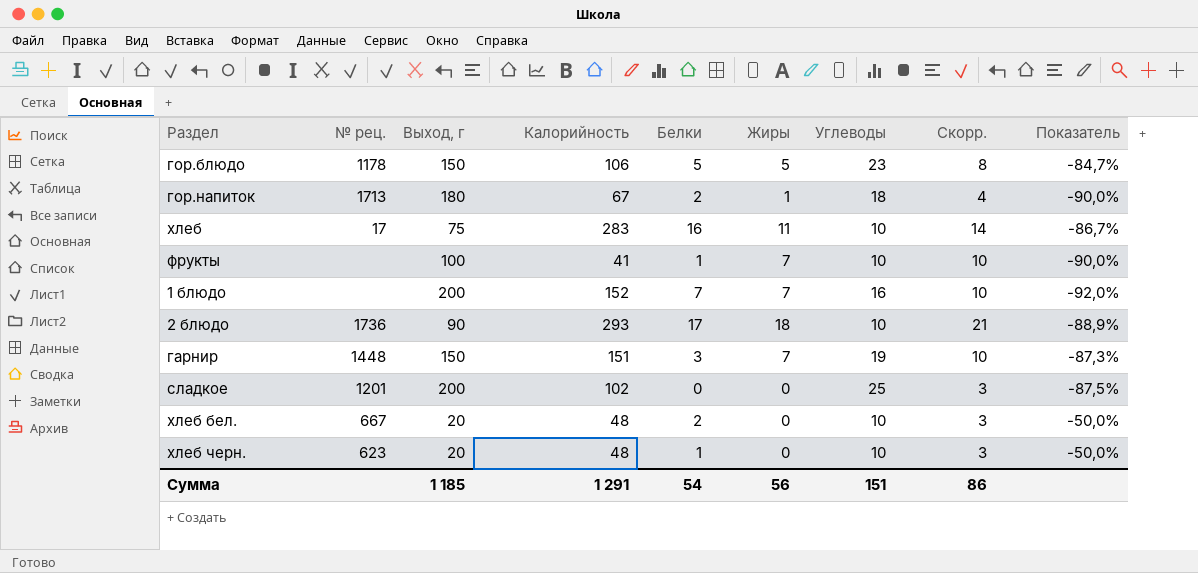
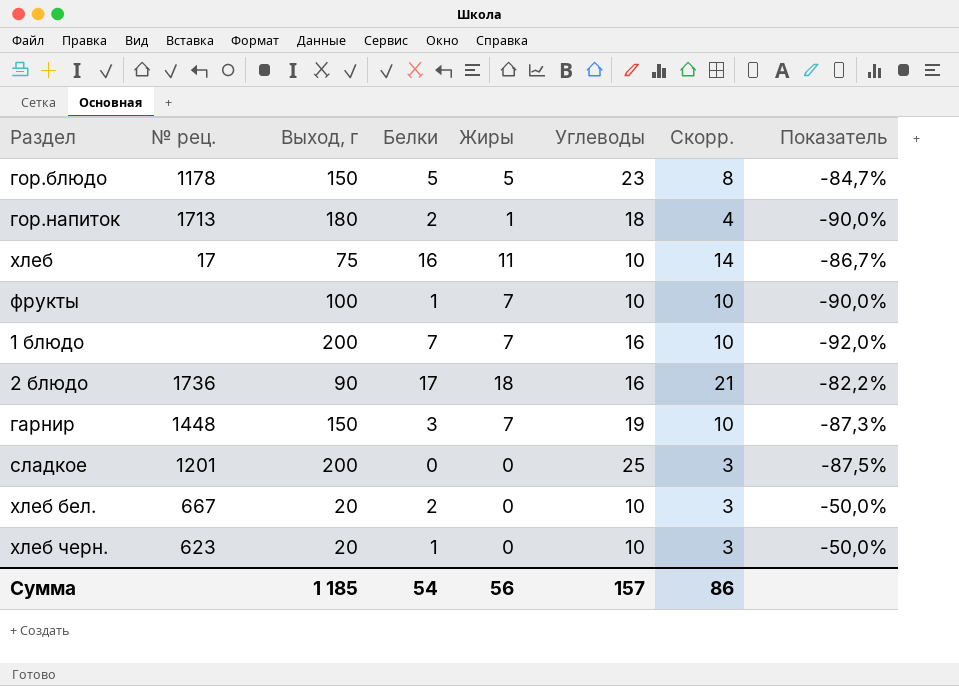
column Калорийность | position: 4 -> none
2 блюдо | Углеводы: 10 -> 16
2 блюдо | Показатель: -88,9% -> -82,2%
Сумма | Углеводы: 151 -> 157

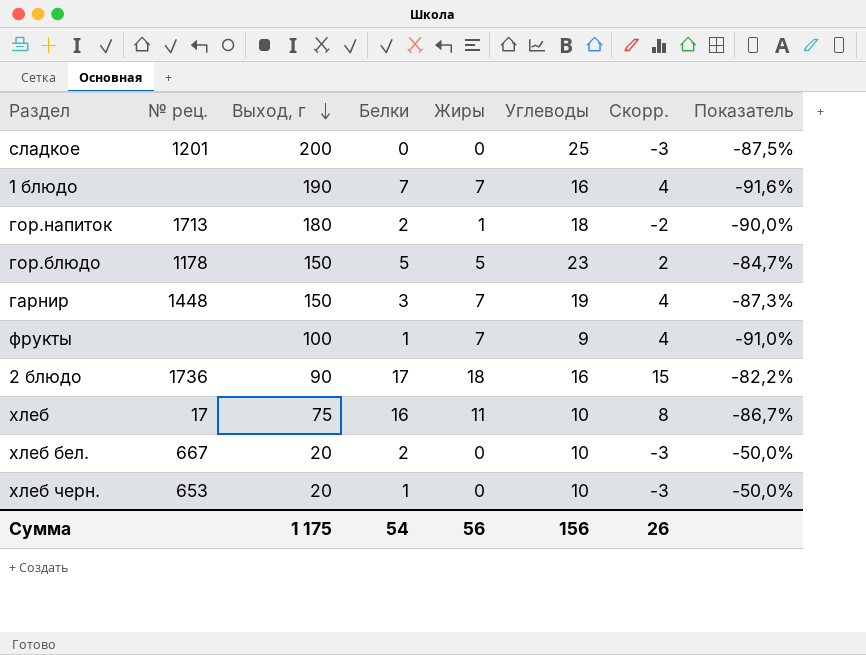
row order: none -> Выход, г descending
column Скорр. | formula: [Жиры] + 3 -> [Жиры] - 3
1 блюдо | Выход, г: 200 -> 190
1 блюдо | Показатель: -92,0% -> -91,6%
фрукты | Углеводы: 10 -> 9
фрукты | Показатель: -90,0% -> -91,0%
хлеб черн. | № рец.: 623 -> 653
Сумма | Выход, г: 1 185 -> 1 175
Сумма | Углеводы: 157 -> 156
Сумма | Скорр.: 86 -> 26

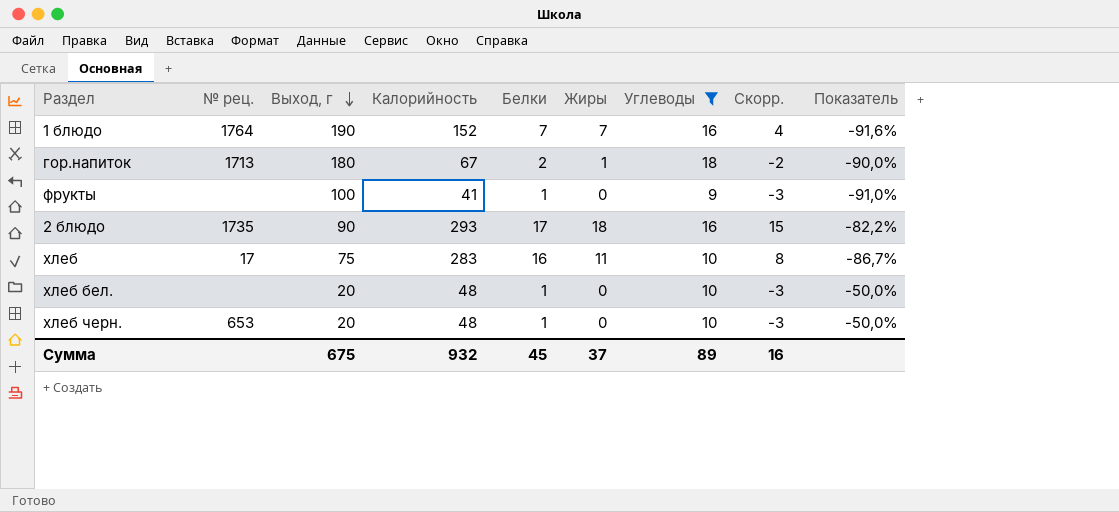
filter: none -> Углеводы <= 18
column Калорийность | position: none -> 4
1 блюдо | № рец.: none -> 1764
фрукты | Жиры: 7 -> 0
фрукты | Скорр.: 4 -> -3
2 блюдо | № рец.: 1736 -> 1735
хлеб бел. | № рец.: 667 -> none
хлеб бел. | Белки: 2 -> 1
Сумма | Выход, г: 1 175 -> 675
Сумма | Белки: 54 -> 45
Сумма | Жиры: 56 -> 37
Сумма | Углеводы: 156 -> 89
Сумма | Скорр.: 26 -> 16

